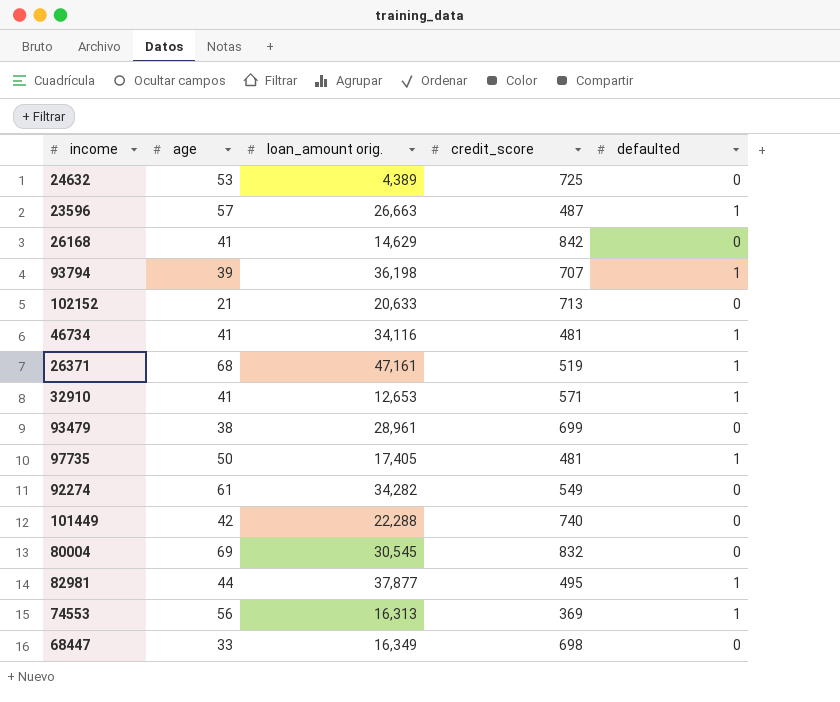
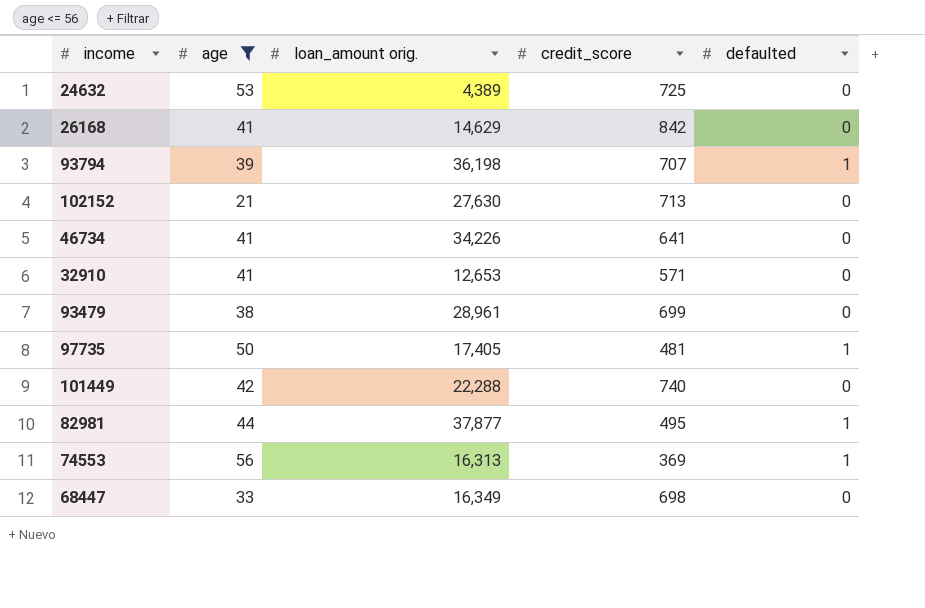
filter: none -> age <= 56
102152 | loan_amount orig.: 20,633 -> 27,630
46734 | loan_amount orig.: 34,116 -> 34,226
46734 | credit_score: 481 -> 641
46734 | defaulted: 1 -> 0
32910 | defaulted: 1 -> 0

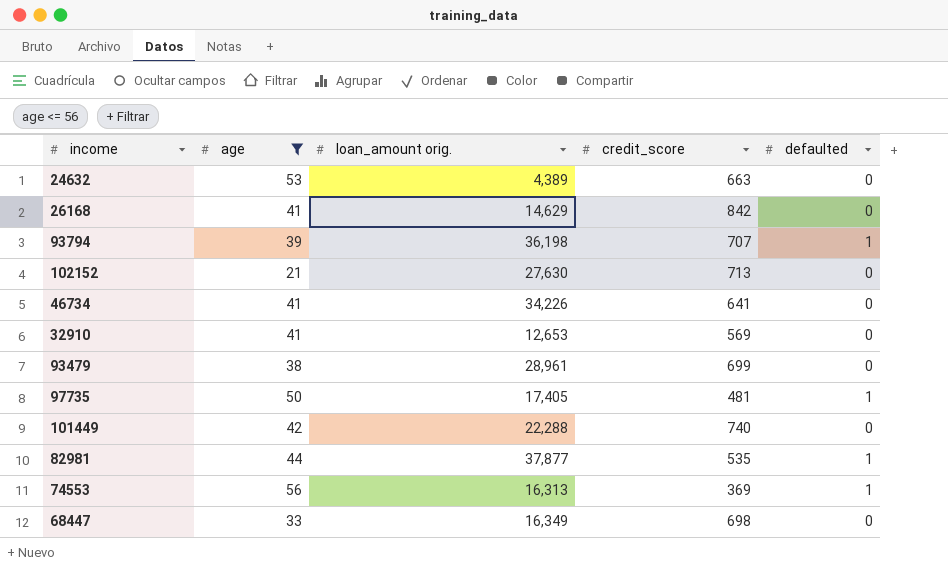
24632 | credit_score: 725 -> 663
32910 | credit_score: 571 -> 569
82981 | credit_score: 495 -> 535

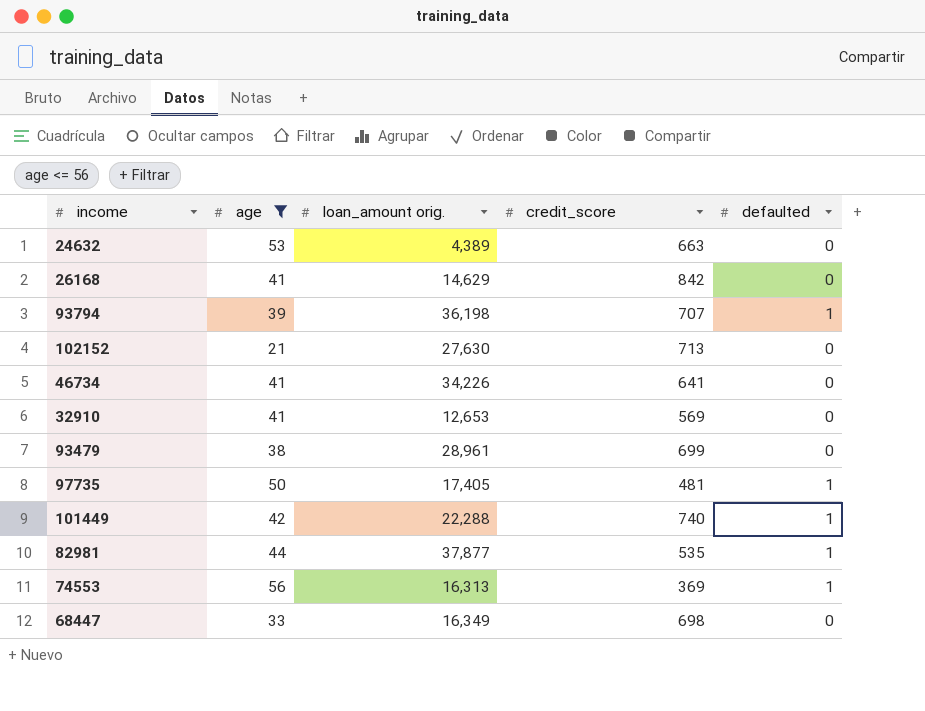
101449 | defaulted: 0 -> 1

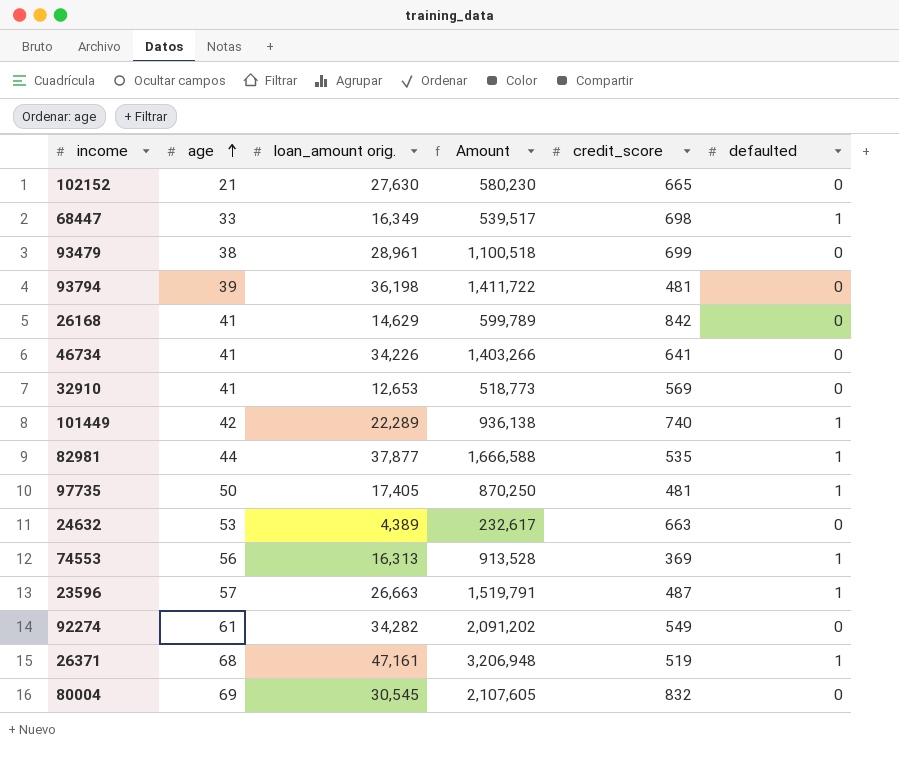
filter: age <= 56 -> none
row order: none -> age ascending
column Amount | formula: none -> [age] * [loan_amount orig.]
102152 | credit_score: 713 -> 665
68447 | defaulted: 0 -> 1
93794 | credit_score: 707 -> 481
93794 | defaulted: 1 -> 0
101449 | loan_amount orig.: 22,288 -> 22,289

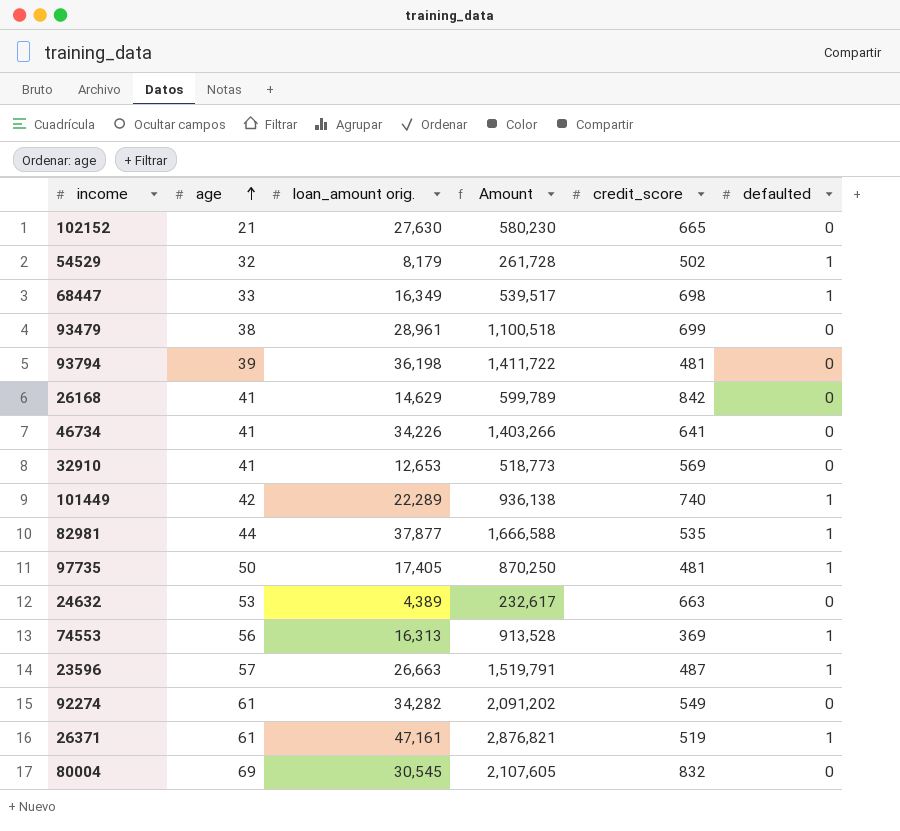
row 54529: none -> 32 | 8,179 | 261,728 | 502 | 1
26371 | age: 68 -> 61
26371 | Amount: 3,206,948 -> 2,876,821

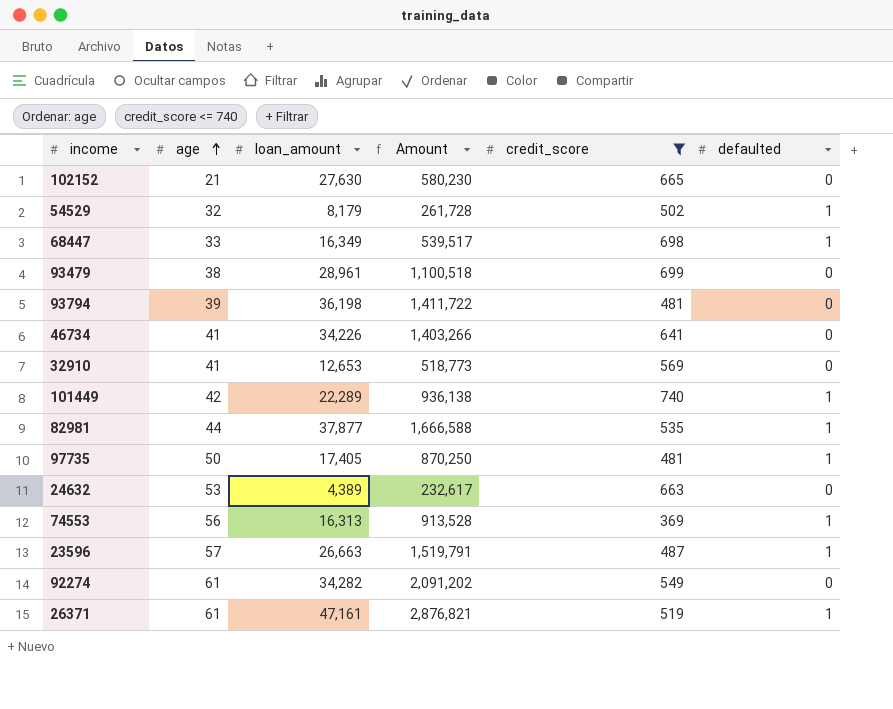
filter: none -> credit_score <= 740
column name: loan_amount orig. -> loan_amount

